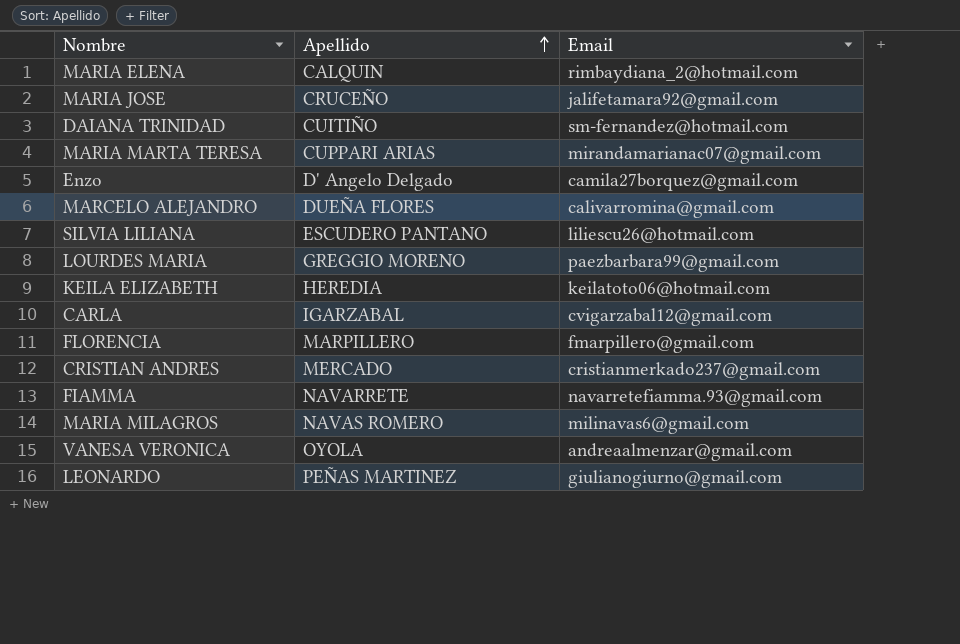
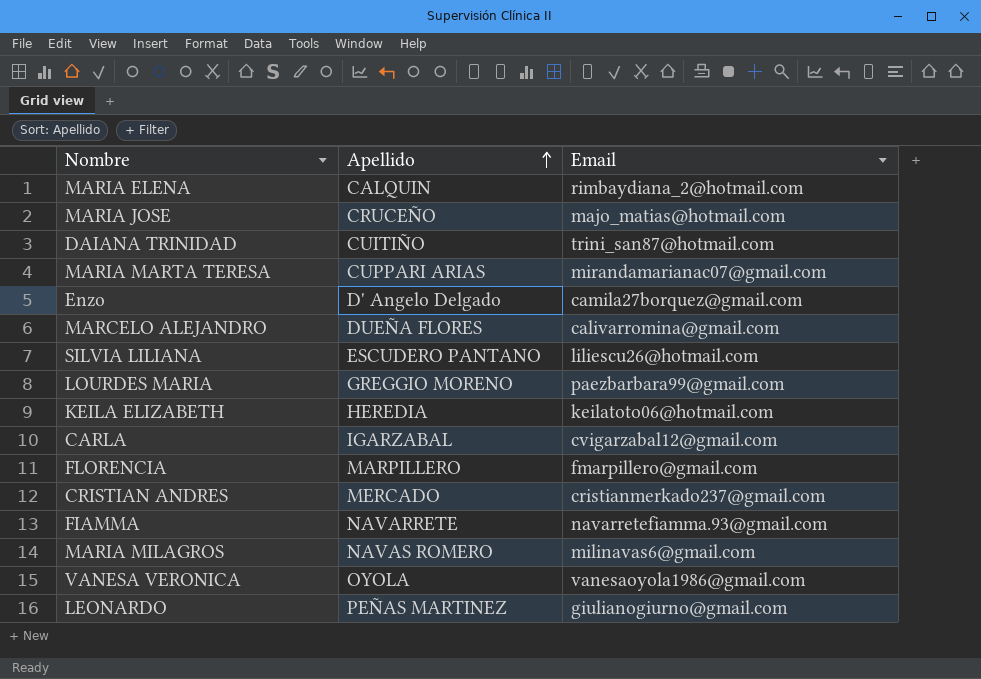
MARIA JOSE | Email: jalifetamara92@gmail.com -> majo_matias@hotmail.com
DAIANA TRINIDAD | Email: sm-fernandez@hotmail.com -> trini_san87@hotmail.com
VANESA VERONICA | Email: andreaalmenzar@gmail.com -> vanesaoyola1986@gmail.com

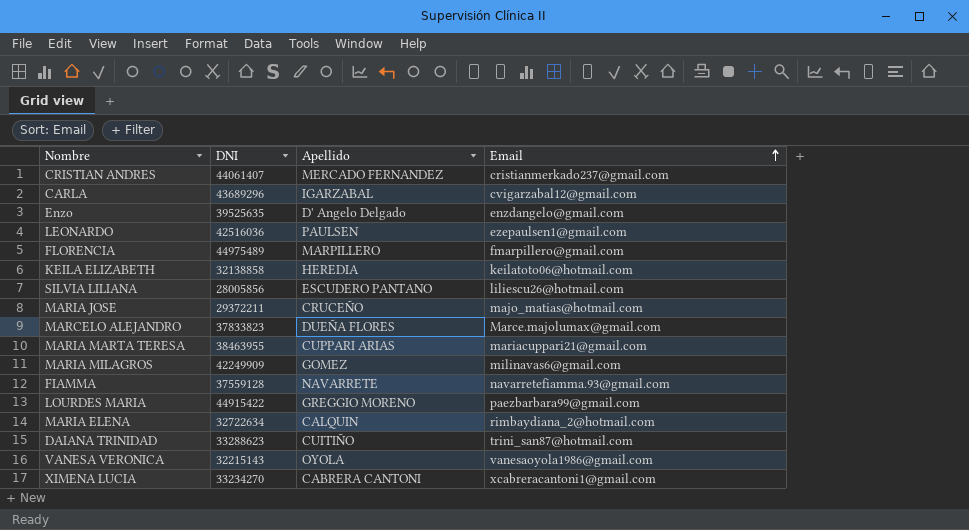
row order: Apellido ascending -> Email ascending
column DNI | position: none -> 2
CRISTIAN ANDRES | Apellido: MERCADO -> MERCADO FERNANDEZ
Enzo | Email: camila27borquez@gmail.com -> enzdangelo@gmail.com
LEONARDO | Apellido: PEÑAS MARTINEZ -> PAULSEN
LEONARDO | Email: giulianogiurno@gmail.com -> ezepaulsen1@gmail.com
MARCELO ALEJANDRO | Email: calivarromina@gmail.com -> Marce.majolumax@gmail.com
MARIA MARTA TERESA | Email: mirandamarianac07@gmail.com -> mariacuppari21@gmail.com
MARIA MILAGROS | Apellido: NAVAS ROMERO -> GOMEZ
row XIMENA LUCIA: none -> 33234270 | CABRERA CANTONI | xcabreracantoni1@gmail.com

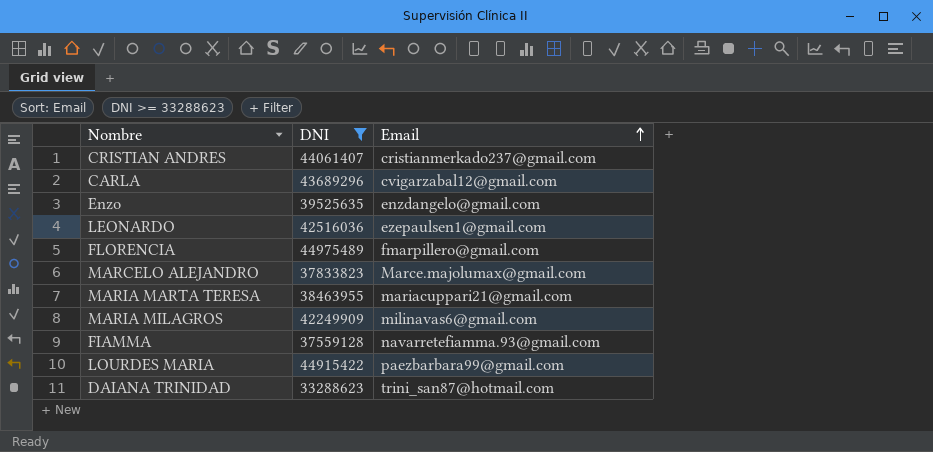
filter: none -> DNI >= 33288623
column Apellido | position: 3 -> none

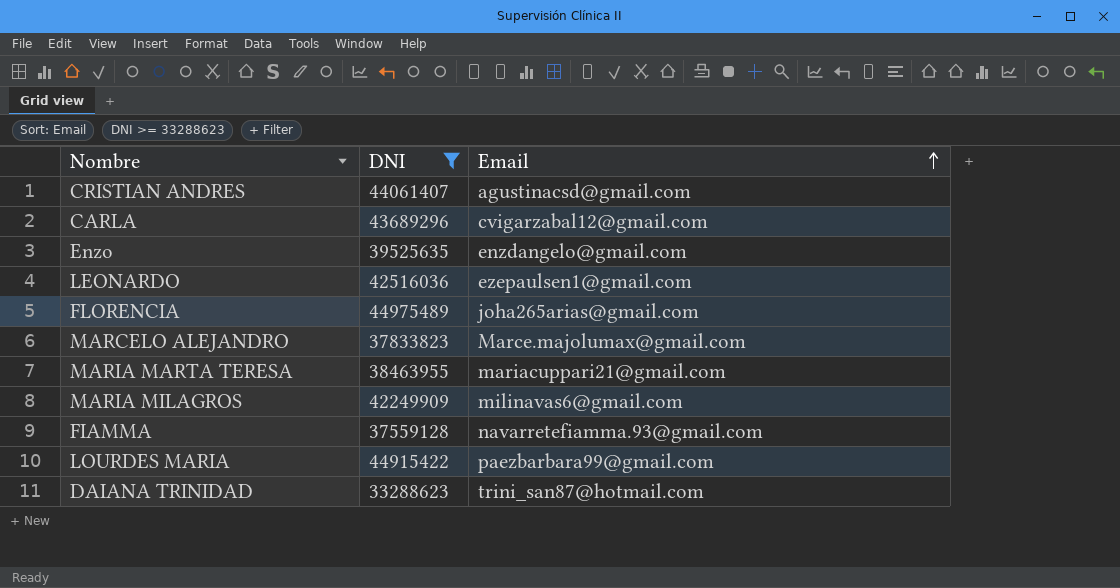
CRISTIAN ANDRES | Email: cristianmerkado237@gmail.com -> agustinacsd@gmail.com
FLORENCIA | Email: fmarpillero@gmail.com -> joha265arias@gmail.com

